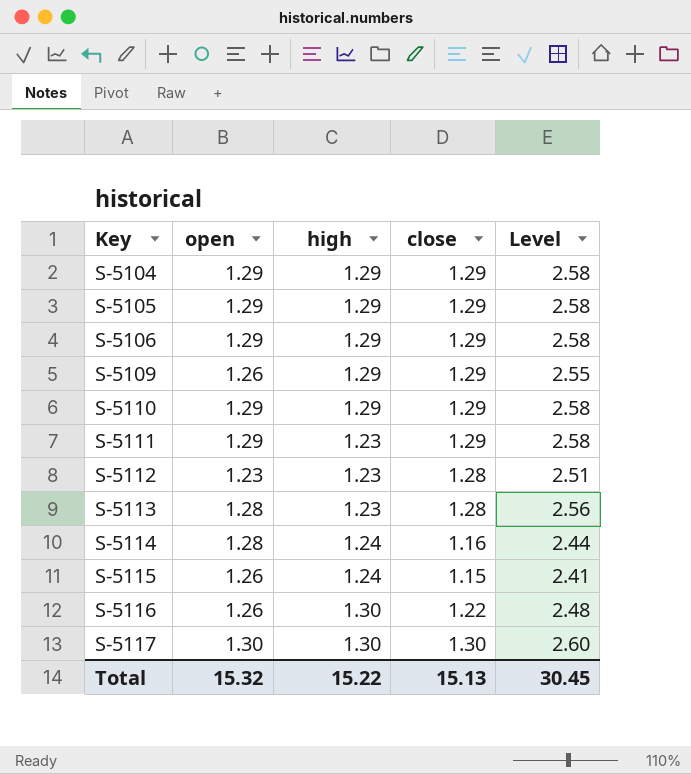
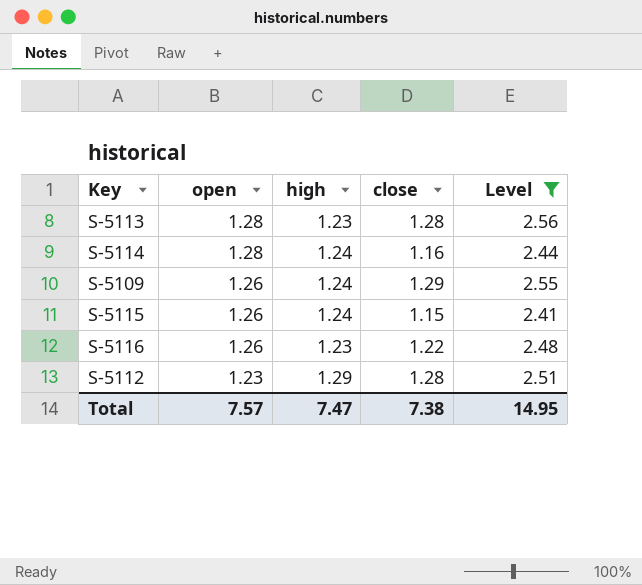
filter: none -> Level <= 2.56
row order: Key ascending -> open descending
S-5109 | high: 1.29 -> 1.24
S-5116 | high: 1.30 -> 1.23
S-5112 | high: 1.23 -> 1.29
Total | open: 15.32 -> 7.57
Total | high: 15.22 -> 7.47
Total | close: 15.13 -> 7.38
Total | Level: 30.45 -> 14.95

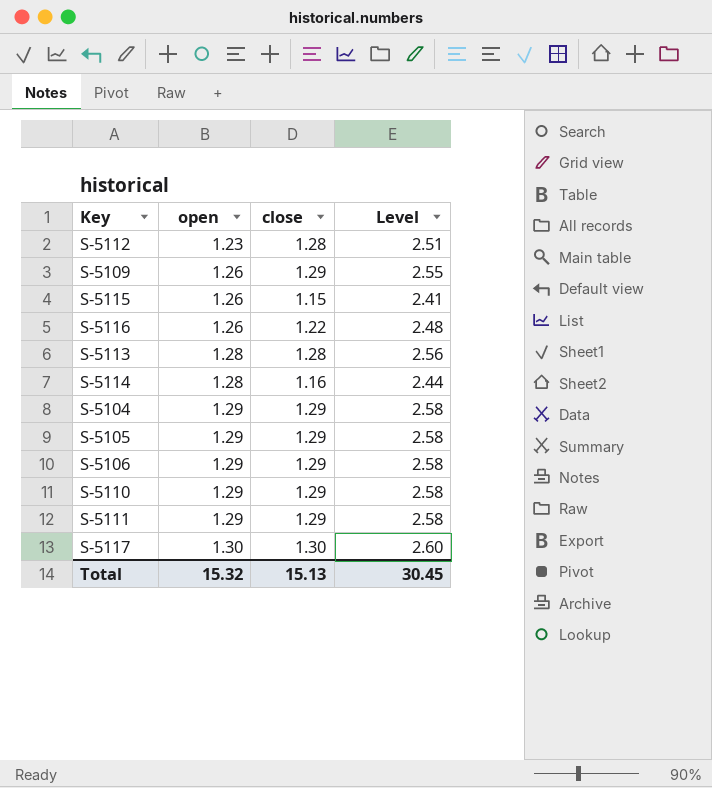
filter: Level <= 2.56 -> none
row order: open descending -> open ascending
column high | position: 3 -> none
Total | open: 7.57 -> 15.32
Total | close: 7.38 -> 15.13
Total | Level: 14.95 -> 30.45

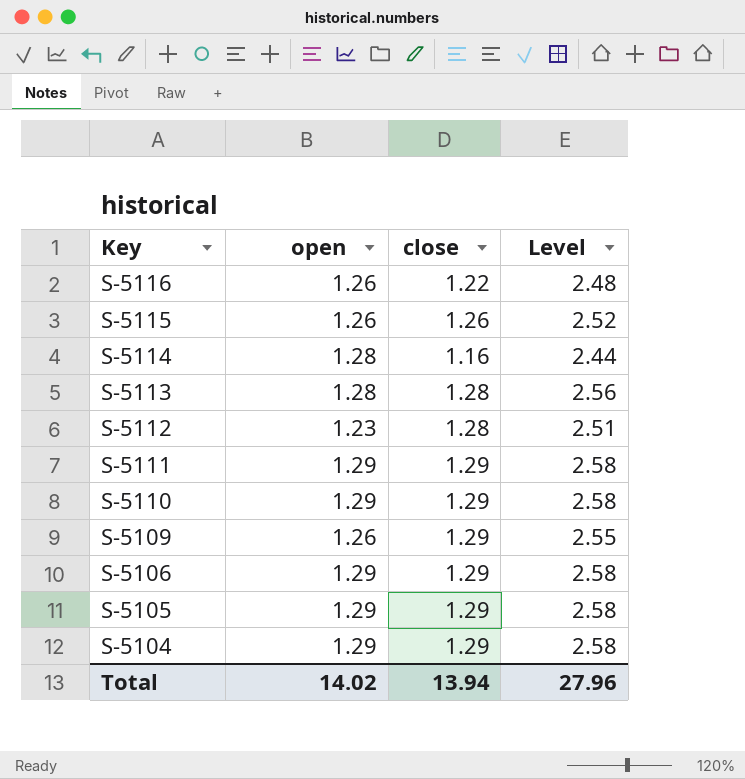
row order: open ascending -> Key descending
row S-5117: 1.30 | 1.30 | 2.60 -> none
S-5115 | close: 1.15 -> 1.26
S-5115 | Level: 2.41 -> 2.52
Total | open: 15.32 -> 14.02
Total | close: 15.13 -> 13.94
Total | Level: 30.45 -> 27.96

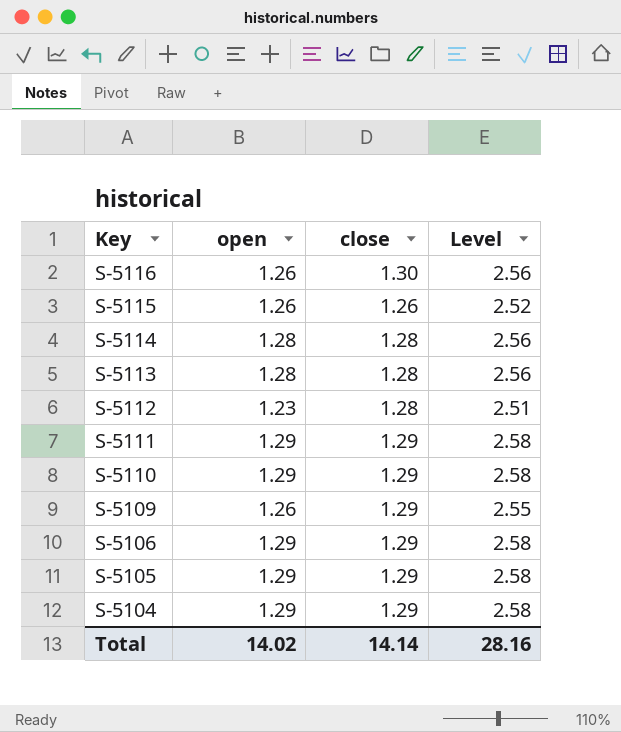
S-5116 | close: 1.22 -> 1.30
S-5116 | Level: 2.48 -> 2.56
S-5114 | close: 1.16 -> 1.28
S-5114 | Level: 2.44 -> 2.56
Total | close: 13.94 -> 14.14
Total | Level: 27.96 -> 28.16

